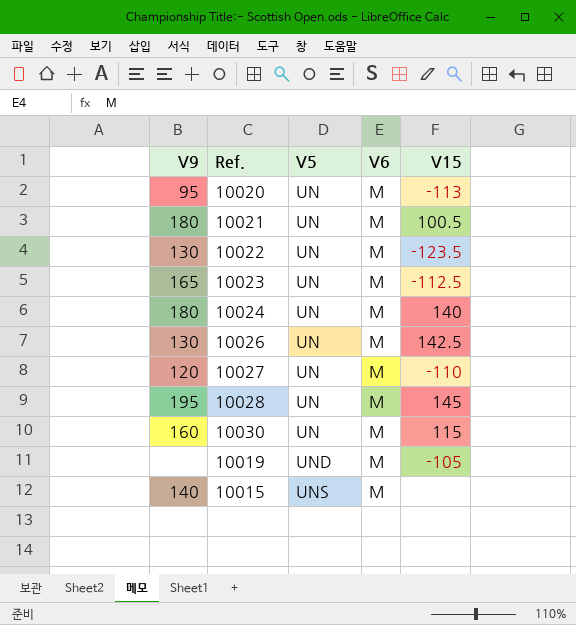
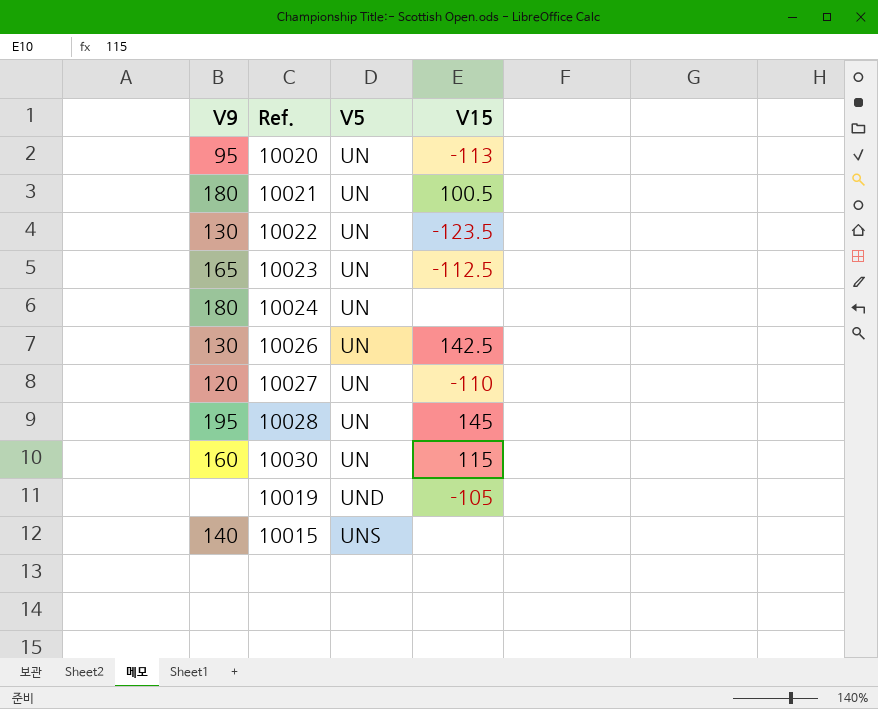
column V6 | position: 4 -> none
10024 | V15: 140 -> none

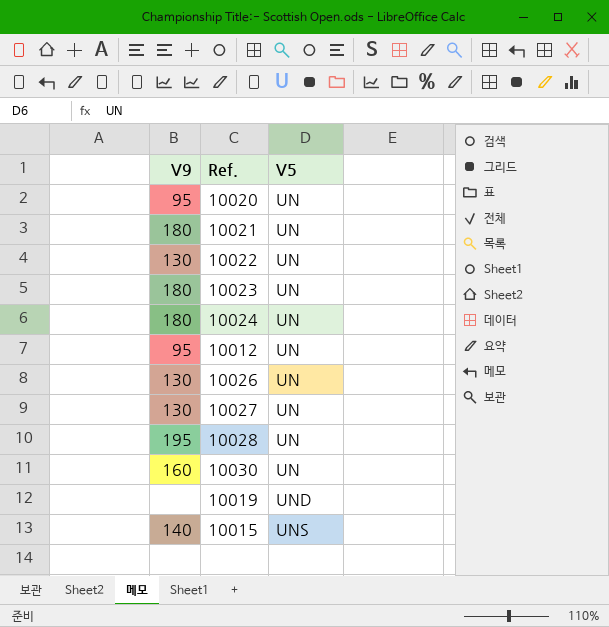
column V15 | position: 4 -> none
10023 | V9: 165 -> 180
row 10012: none -> 95 | UN
10027 | V9: 120 -> 130

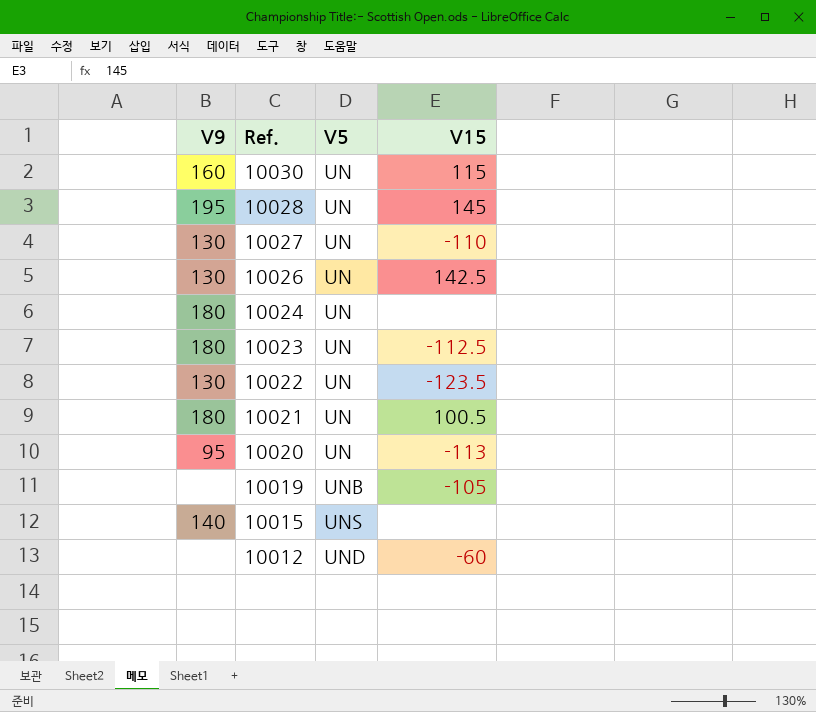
row order: V5 ascending -> Ref. descending
column V15 | position: none -> 4
10019 | V5: UND -> UNB
10012 | V9: 95 -> none
10012 | V5: UN -> UND

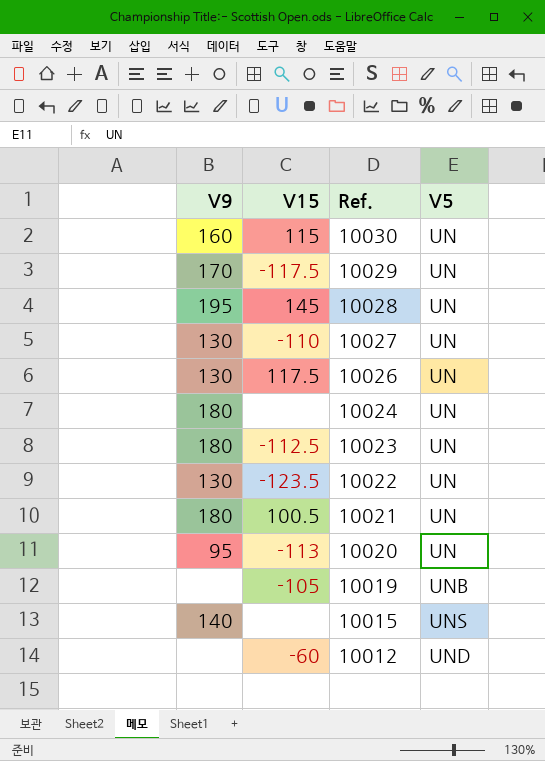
column V15 | position: 4 -> 2
row 10029: none -> 170 | -117.5 | UN
10026 | V15: 142.5 -> 117.5

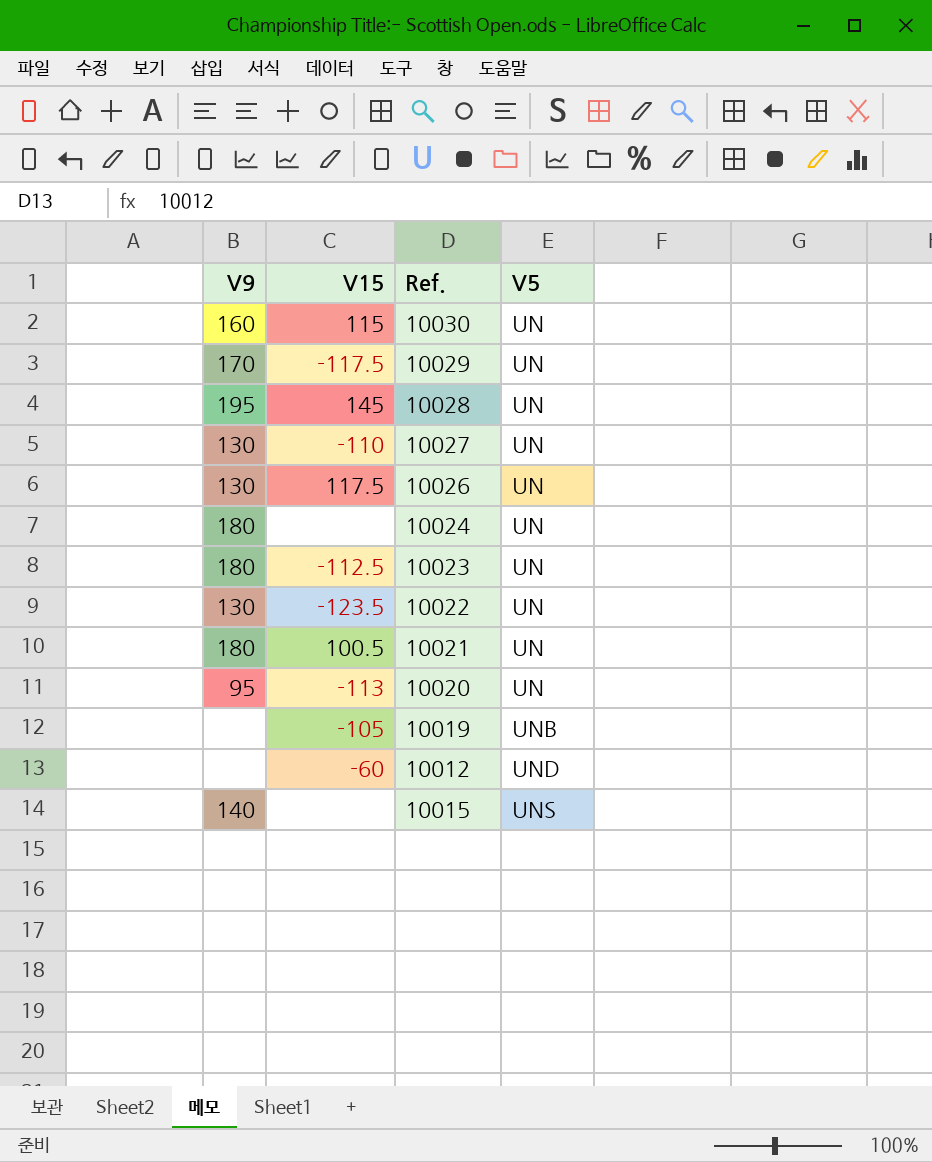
row order: Ref. descending -> V5 ascending

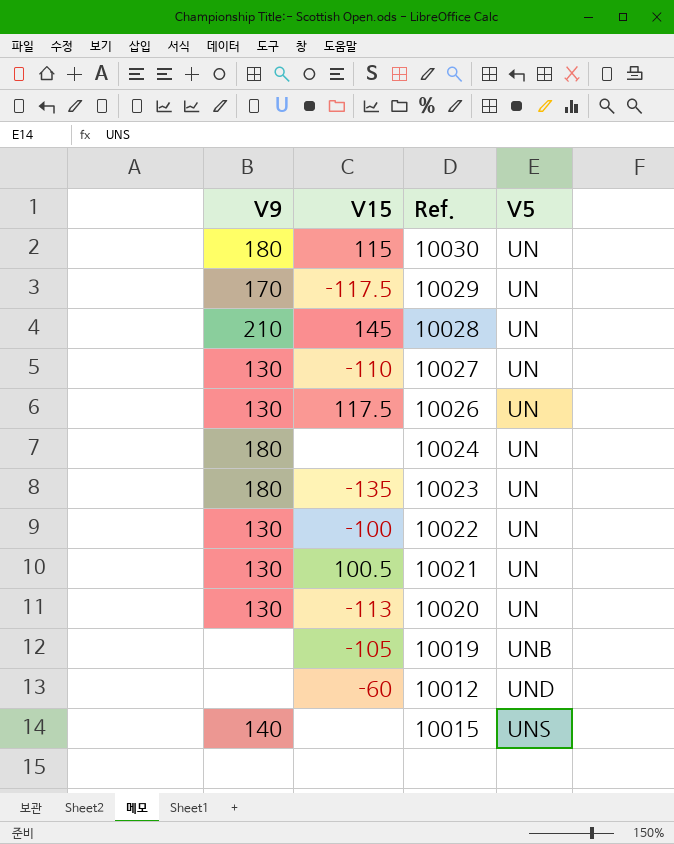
10030 | V9: 160 -> 180
10028 | V9: 195 -> 210
10023 | V15: -112.5 -> -135
10022 | V15: -123.5 -> -100
10021 | V9: 180 -> 130
10020 | V9: 95 -> 130

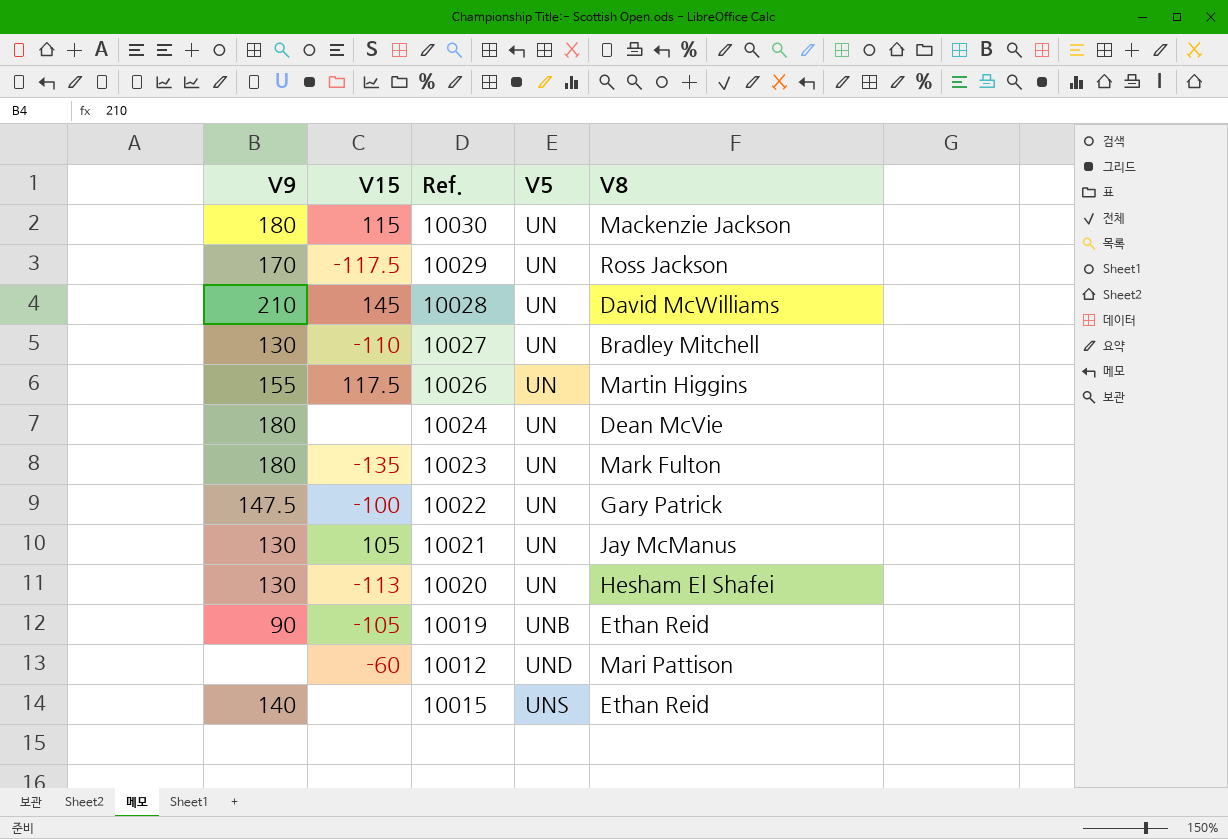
column V8 | position: none -> 5
10026 | V9: 130 -> 155
10022 | V9: 130 -> 147.5
10021 | V15: 100.5 -> 105
10019 | V9: none -> 90

